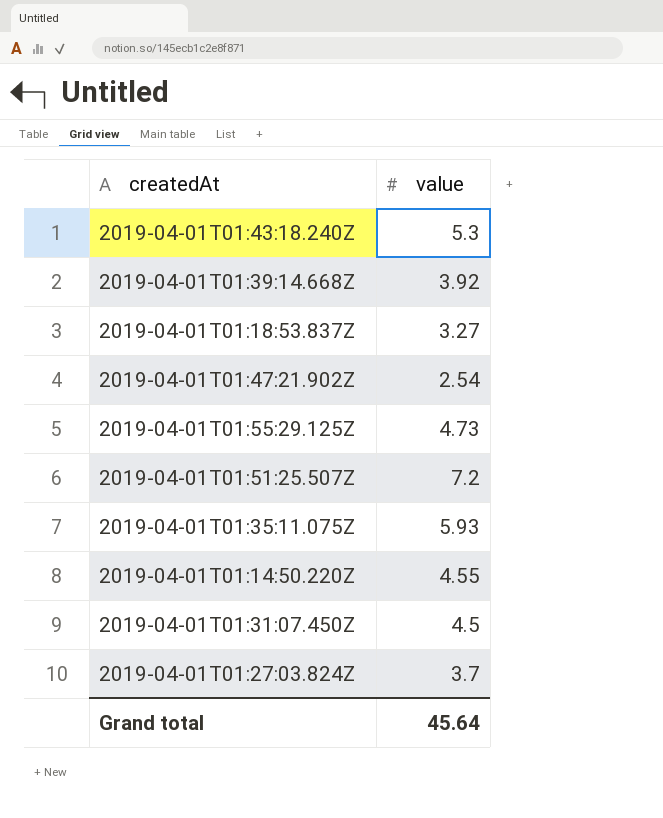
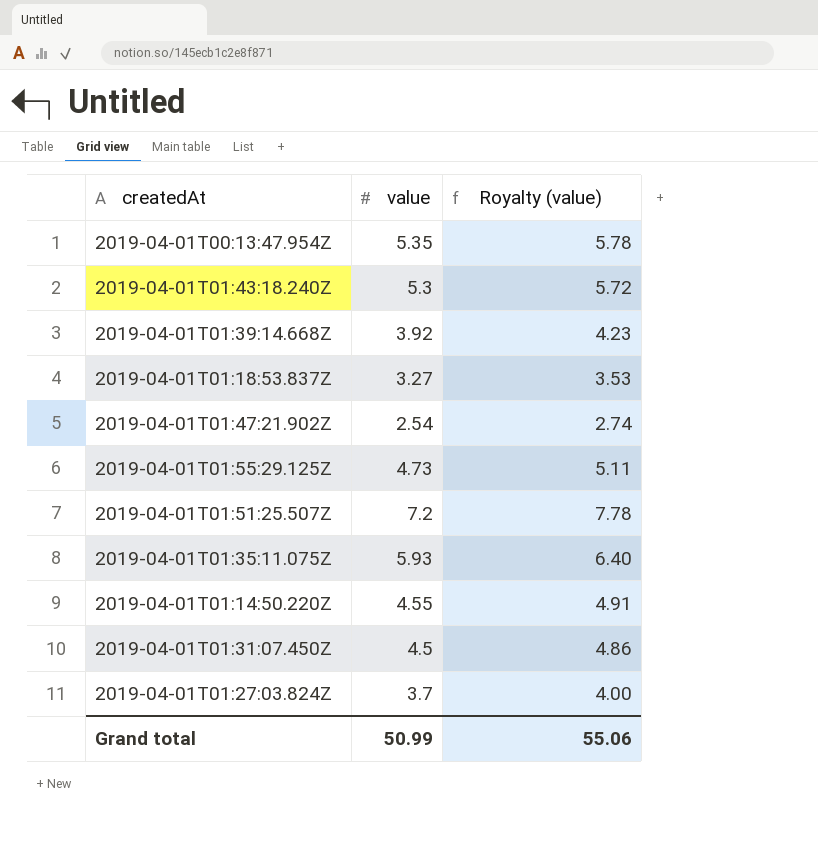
column Royalty (value) | formula: none -> [value] * 1.08
row 2019-04-01T00:13:47.954Z: none -> 5.35 | 5.78
Grand total | value: 45.64 -> 50.99

